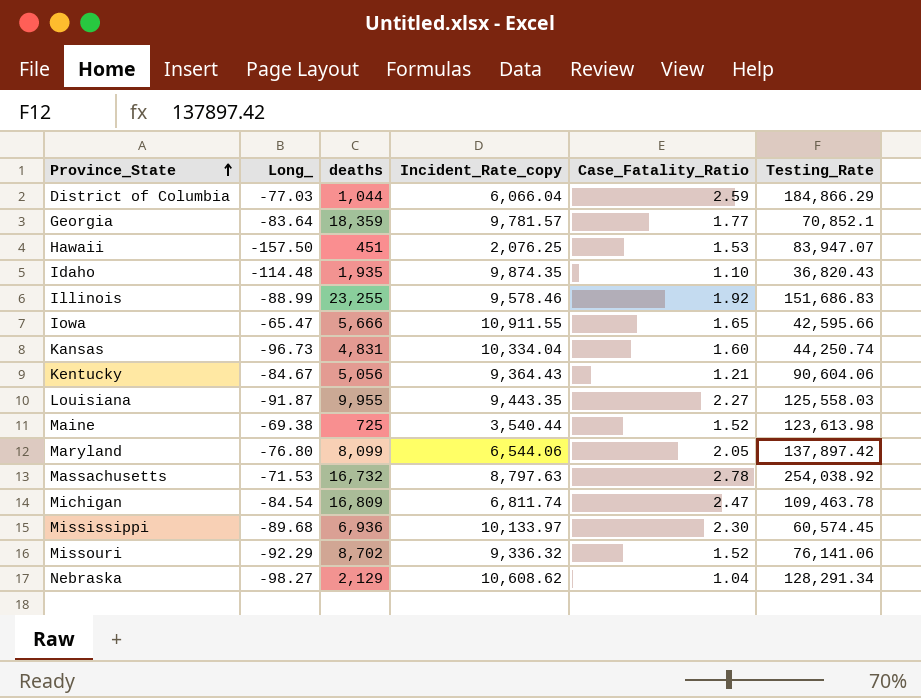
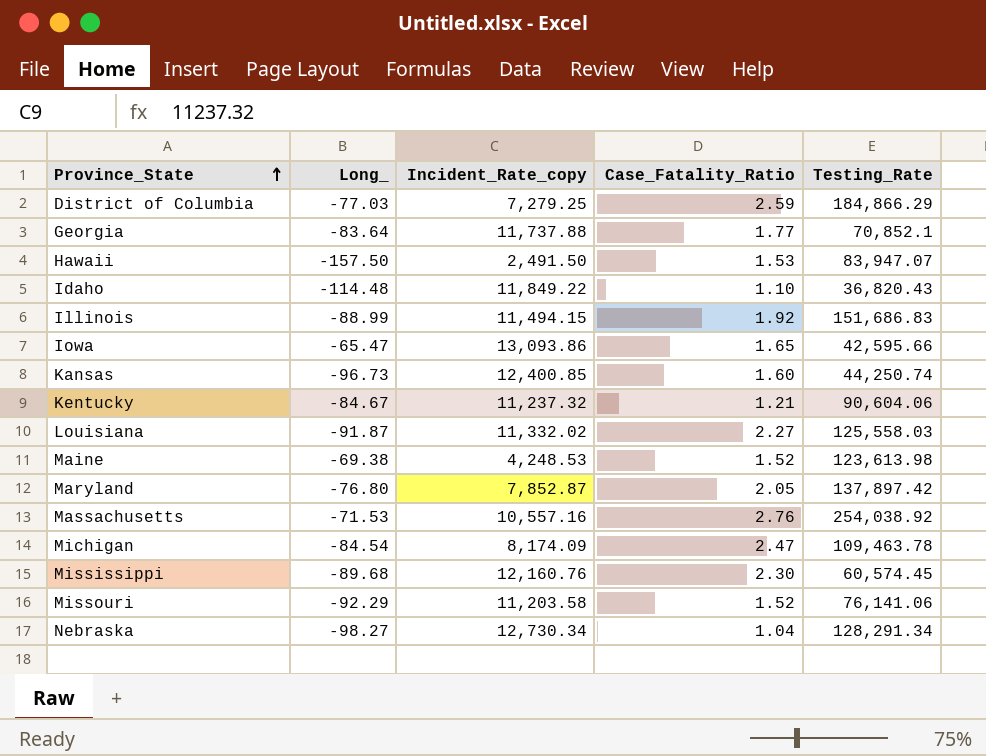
column deaths | position: 3 -> none
District of Columbia | Incident_Rate_copy: 6,066.04 -> 7,279.25
Georgia | Incident_Rate_copy: 9,781.57 -> 11,737.88
Hawaii | Incident_Rate_copy: 2,076.25 -> 2,491.50
Idaho | Incident_Rate_copy: 9,874.35 -> 11,849.22
Illinois | Incident_Rate_copy: 9,578.46 -> 11,494.15
Iowa | Incident_Rate_copy: 10,911.55 -> 13,093.86
Kansas | Incident_Rate_copy: 10,334.04 -> 12,400.85
Kentucky | Incident_Rate_copy: 9,364.43 -> 11,237.32
Louisiana | Incident_Rate_copy: 9,443.35 -> 11,332.02
Maine | Incident_Rate_copy: 3,540.44 -> 4,248.53
Maryland | Incident_Rate_copy: 6,544.06 -> 7,852.87
Massachusetts | Incident_Rate_copy: 8,797.63 -> 10,557.16
Massachusetts | Case_Fatality_Ratio: 2.78 -> 2.76
Michigan | Incident_Rate_copy: 6,811.74 -> 8,174.09
Mississippi | Incident_Rate_copy: 10,133.97 -> 12,160.76
Missouri | Incident_Rate_copy: 9,336.32 -> 11,203.58
Nebraska | Incident_Rate_copy: 10,608.62 -> 12,730.34

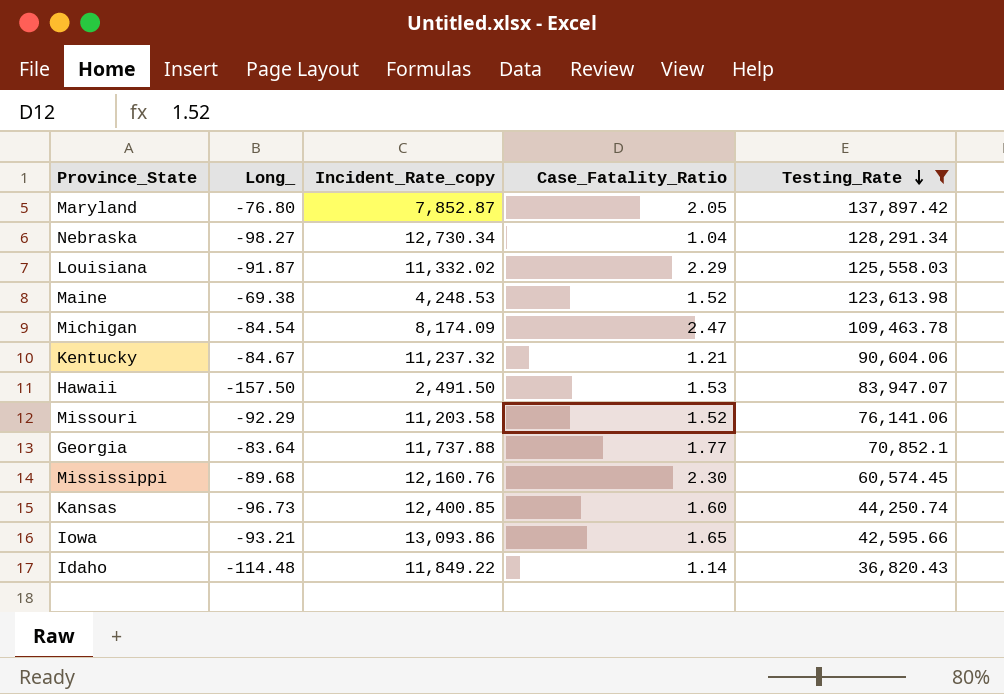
filter: none -> Testing_Rate <= 137,897.42
row order: Province_State ascending -> Testing_Rate descending
Louisiana | Case_Fatality_Ratio: 2.27 -> 2.29
Iowa | Long_: -65.47 -> -93.21
Idaho | Case_Fatality_Ratio: 1.10 -> 1.14

